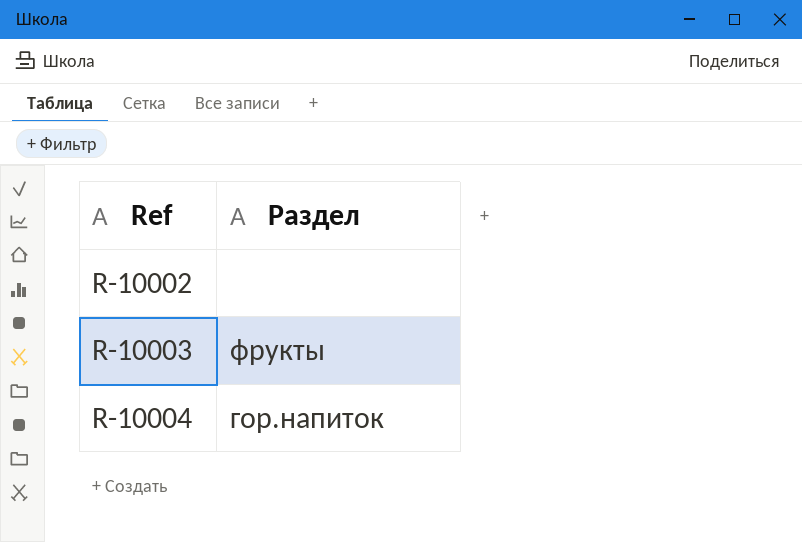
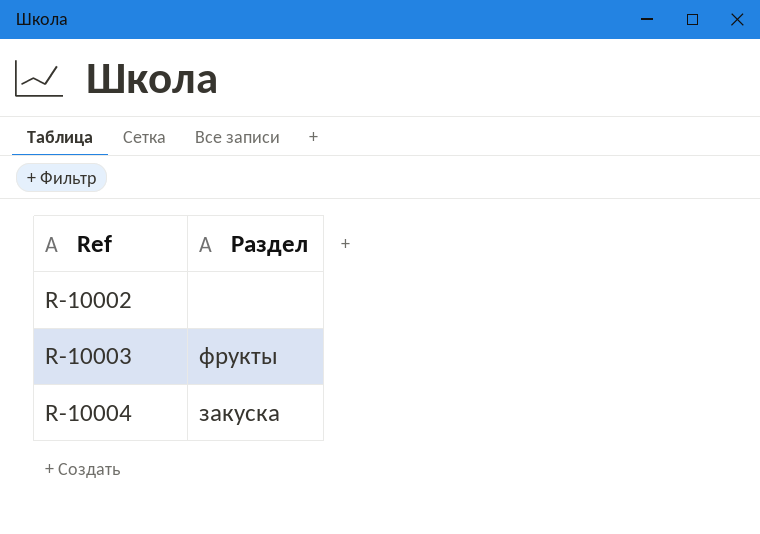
R-10004 | Раздел: гор.напиток -> закуска

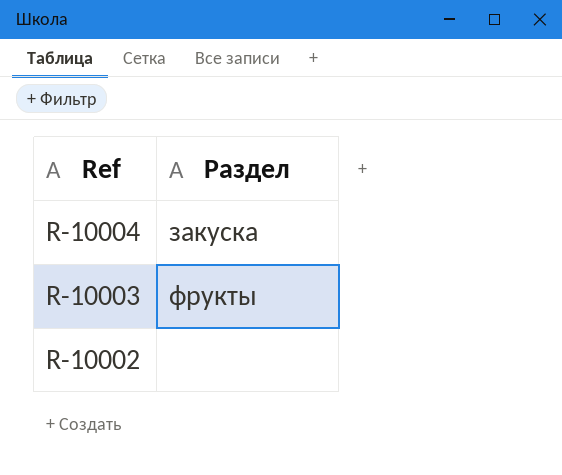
row order: Ref ascending -> Ref descending

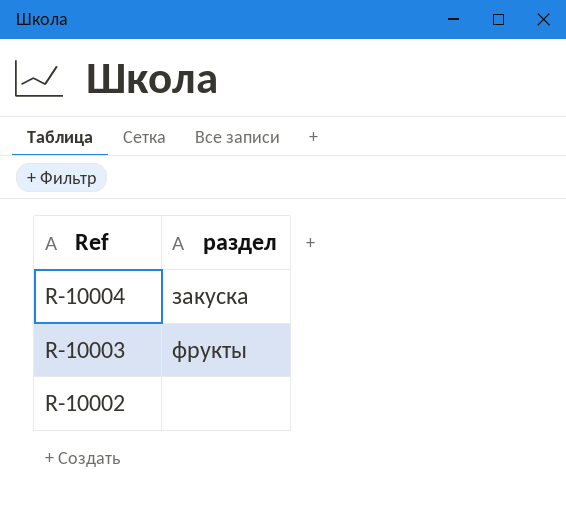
column name: Раздел -> раздел

